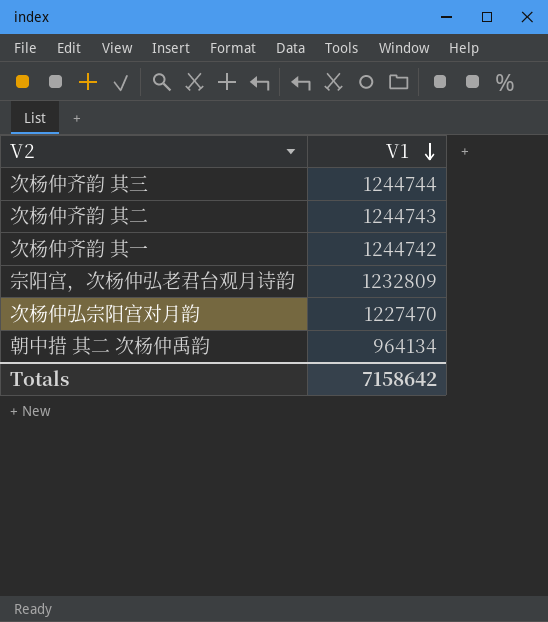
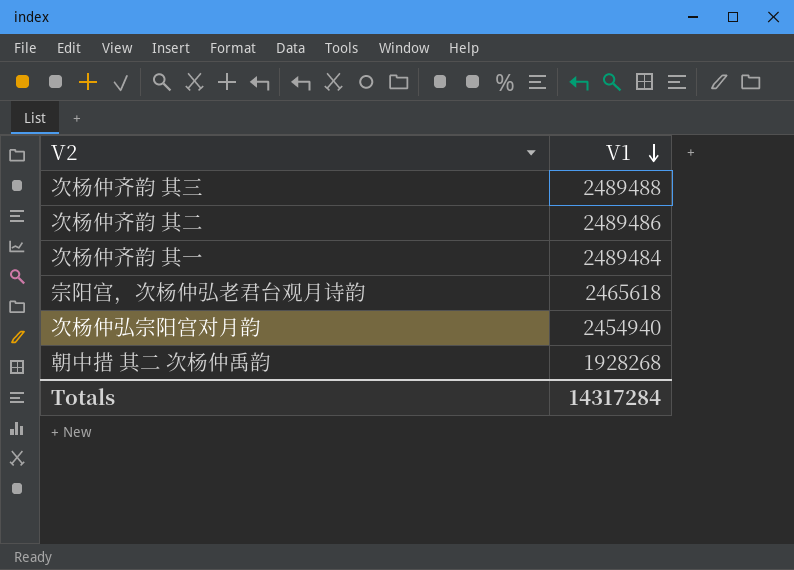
次杨仲齐韵 其三 | V1: 1244744 -> 2489488
次杨仲齐韵 其二 | V1: 1244743 -> 2489486
次杨仲齐韵 其一 | V1: 1244742 -> 2489484
宗阳宫，次杨仲弘老君台观月诗韵 | V1: 1232809 -> 2465618
次杨仲弘宗阳宫对月韵 | V1: 1227470 -> 2454940
朝中措 其二 次杨仲禹韵 | V1: 964134 -> 1928268
Totals | V1: 7158642 -> 14317284

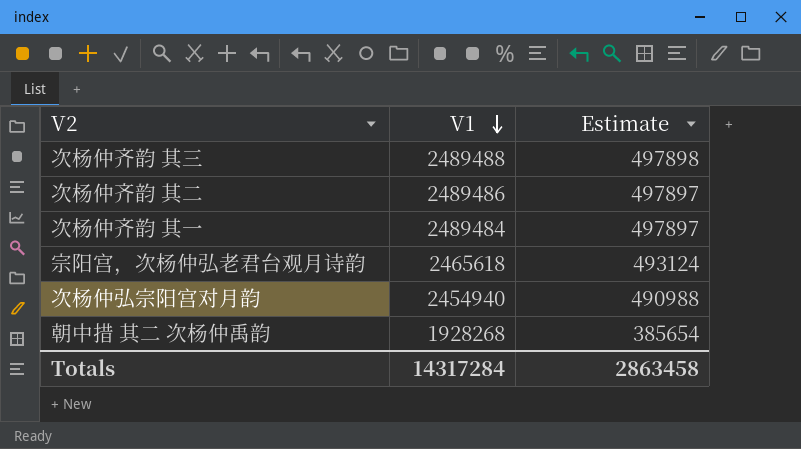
column Estimate | formula: none -> [V1] * 0.2

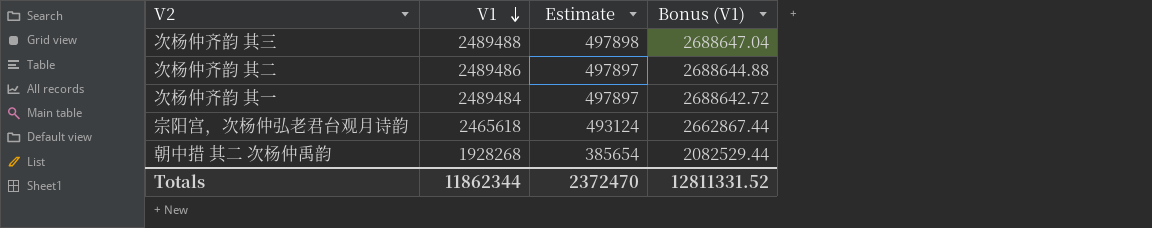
column Bonus (V1) | formula: none -> [V1] * 1.08
row 次杨仲弘宗阳宫对月韵: 2454940 | 490988 -> none
Totals | V1: 14317284 -> 11862344
Totals | Estimate: 2863458 -> 2372470

